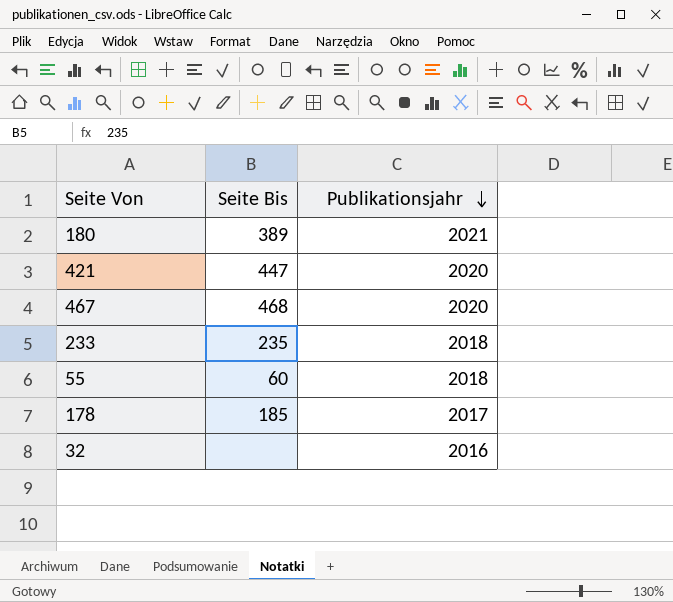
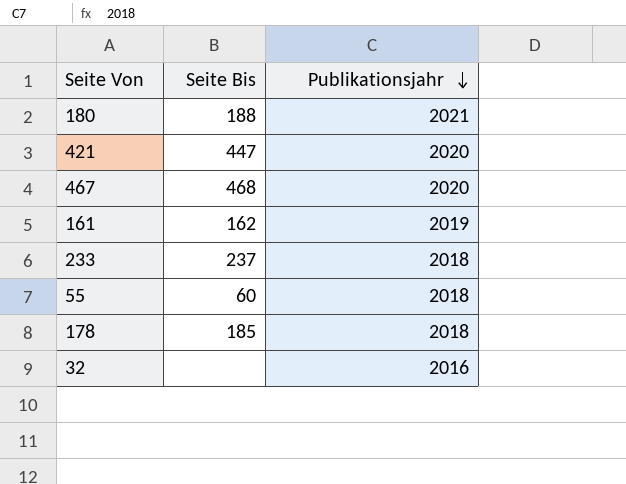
180 | Seite Bis: 389 -> 188
row 161: none -> 162 | 2019
233 | Seite Bis: 235 -> 237
178 | Publikationsjahr: 2017 -> 2018

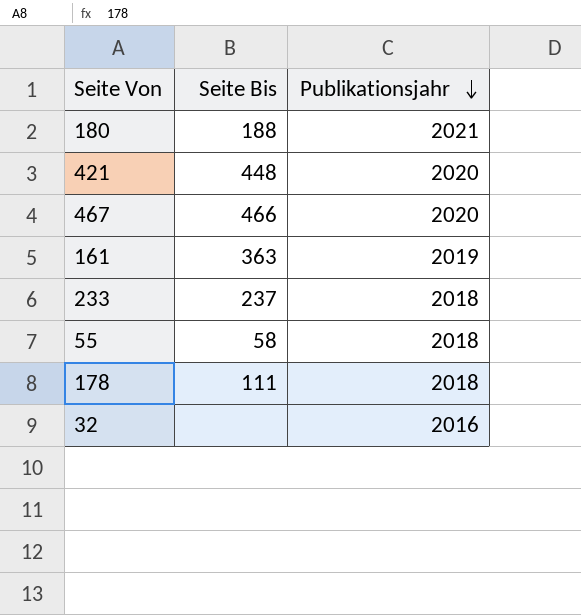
421 | Seite Bis: 447 -> 448
467 | Seite Bis: 468 -> 466
161 | Seite Bis: 162 -> 363
55 | Seite Bis: 60 -> 58
178 | Seite Bis: 185 -> 111

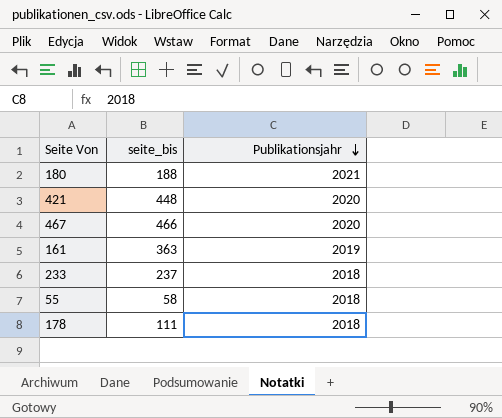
column name: Seite Bis -> seite_bis
row 32: none | 2016 -> none

